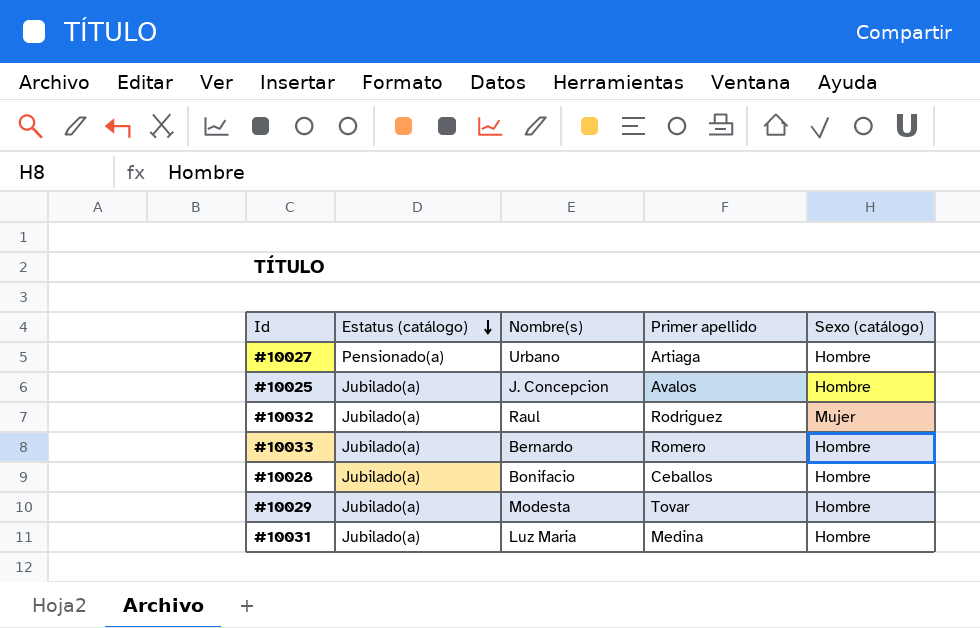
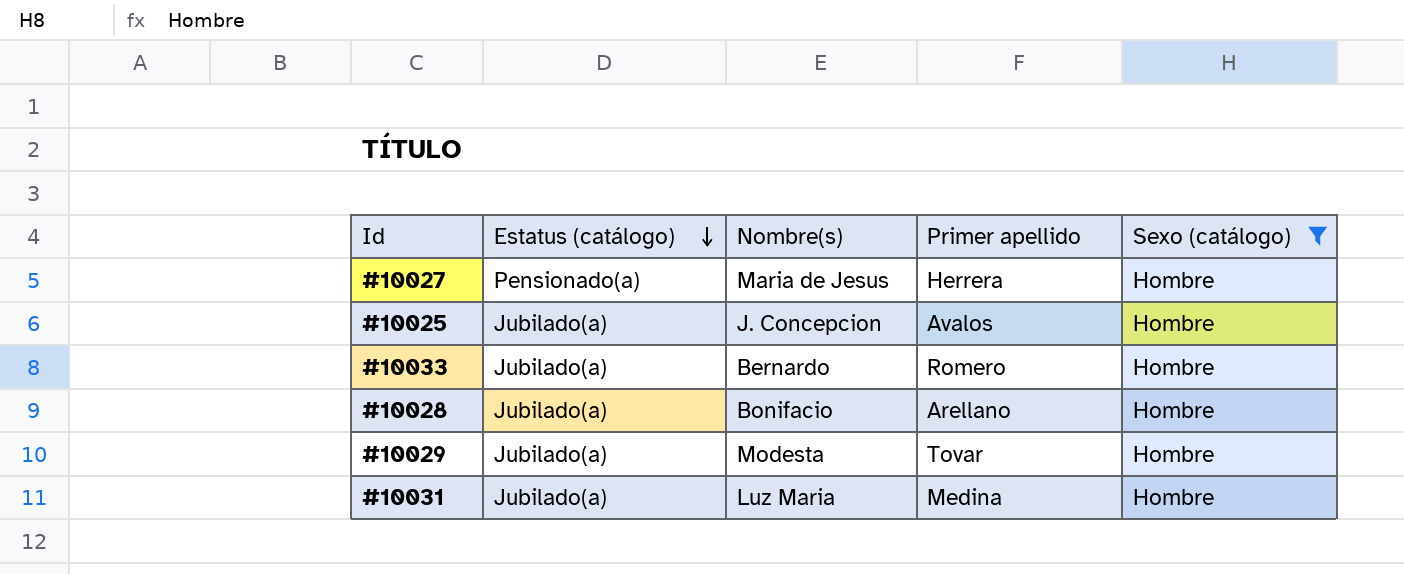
filter: none -> Sexo (catálogo) = Hombre
#10027 | Nombre(s): Urbano -> Maria de Jesus
#10027 | Primer apellido: Artiaga -> Herrera
#10028 | Primer apellido: Ceballos -> Arellano

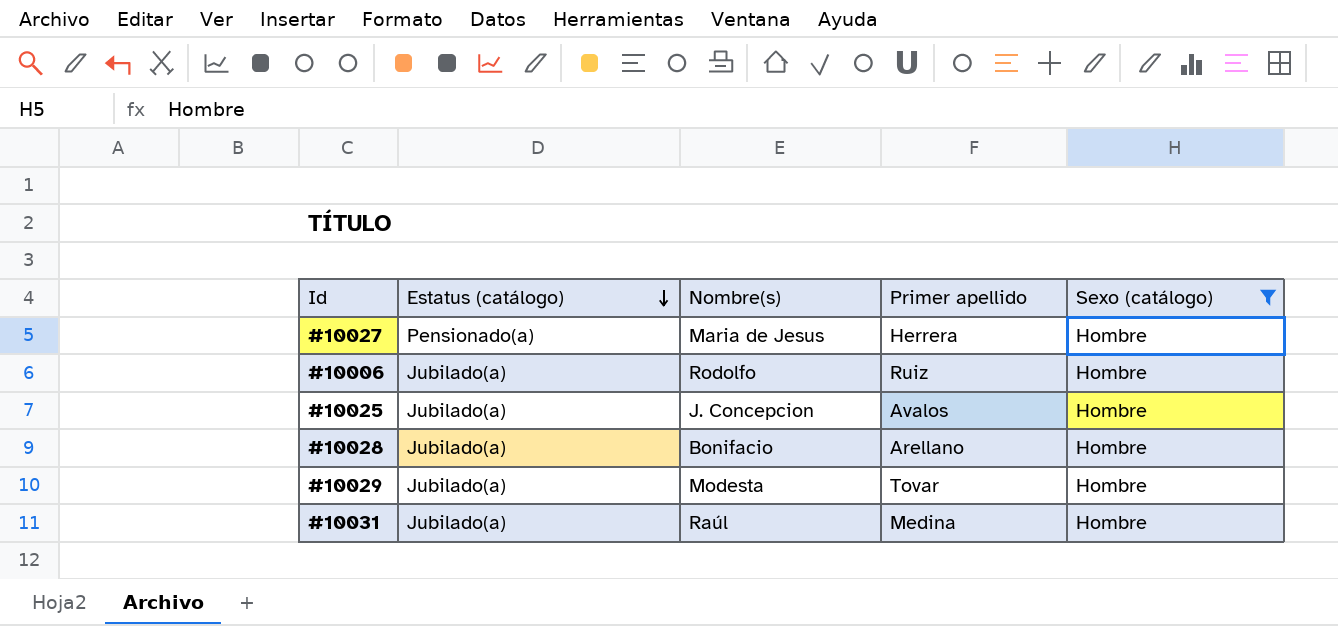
row #10033: Jubilado(a) | Bernardo | Romero | Hombre -> none
row #10006: none -> Jubilado(a) | Rodolfo | Ruiz | Hombre
#10031 | Nombre(s): Luz Maria -> Raúl

